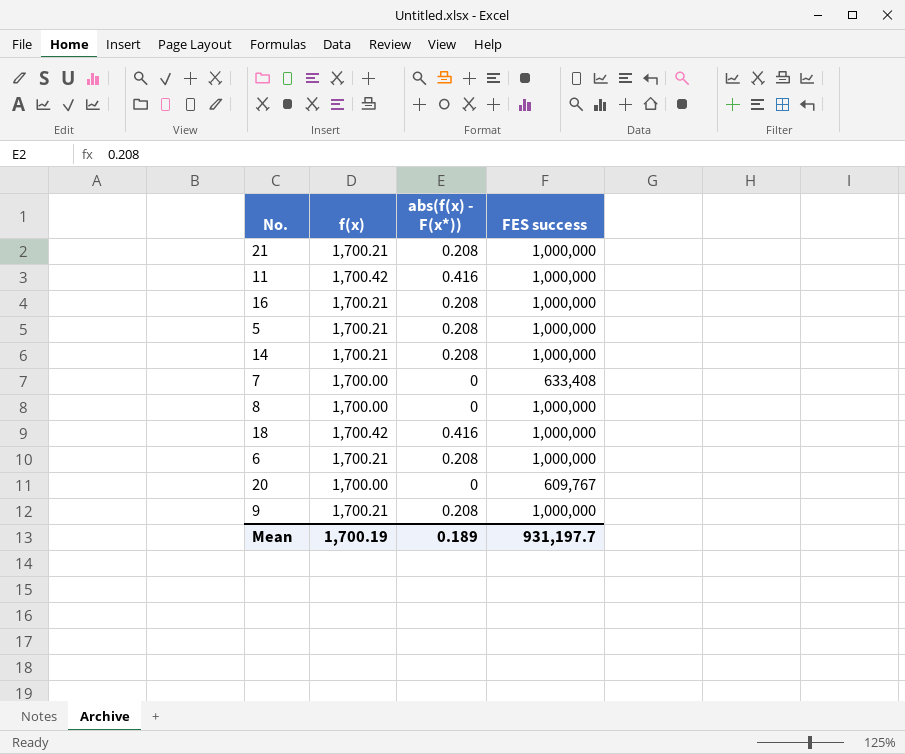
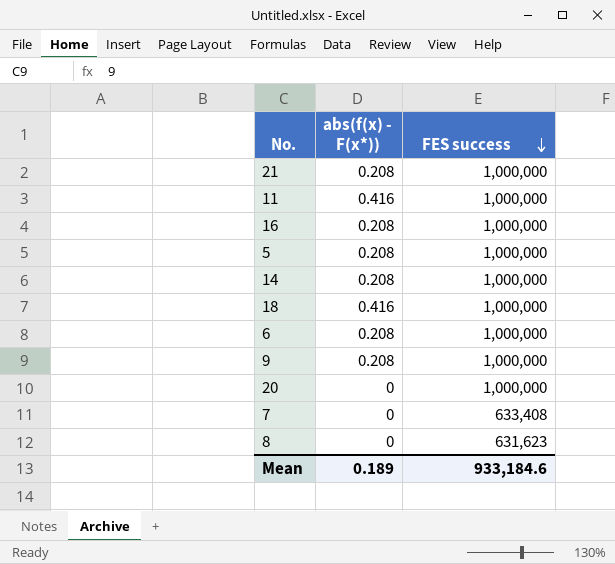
row order: none -> FES success descending
column f(x) | position: 2 -> none
20 | FES success: 609,767 -> 1,000,000
8 | FES success: 1,000,000 -> 631,623
Mean | FES success: 931,197.7 -> 933,184.6

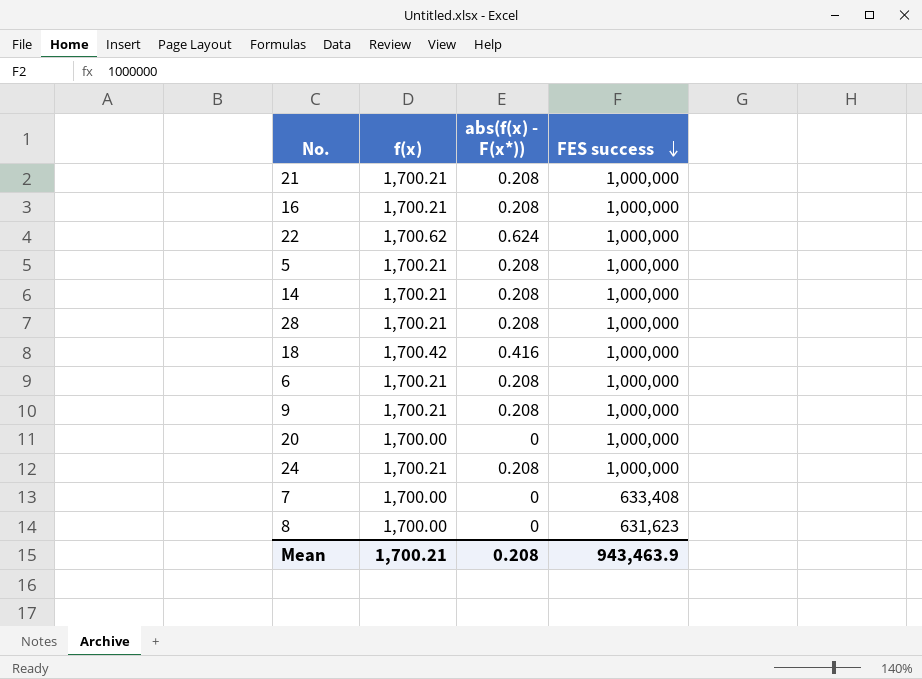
column f(x) | position: none -> 2
row 11: 0.416 | 1,000,000 -> none
row 22: none -> 1,700.62 | 0.624 | 1,000,000
row 28: none -> 1,700.21 | 0.208 | 1,000,000
row 24: none -> 1,700.21 | 0.208 | 1,000,000
Mean | abs(f(x) - F(x*)): 0.189 -> 0.208
Mean | FES success: 933,184.6 -> 943,463.9

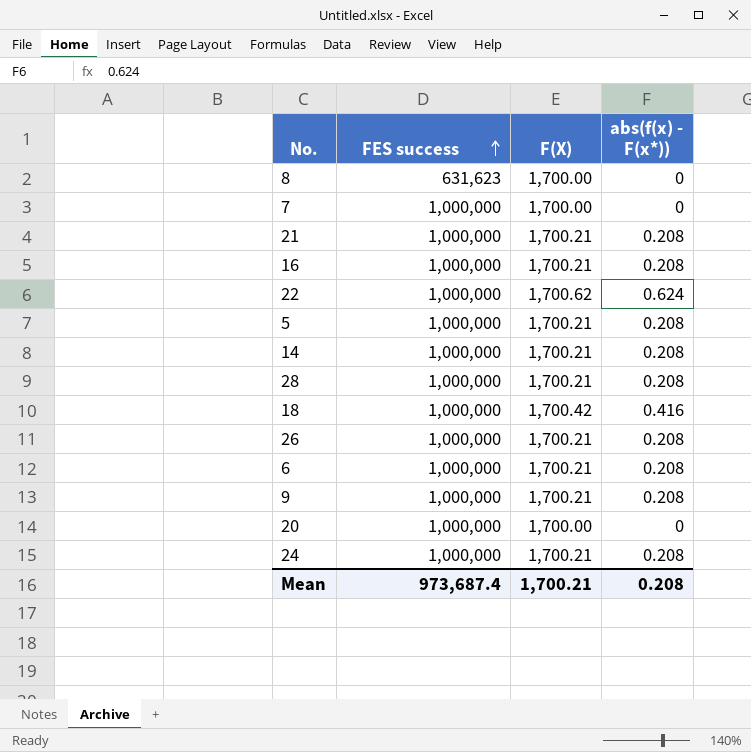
row order: FES success descending -> FES success ascending
column FES success | position: 4 -> 2
column name: f(x) -> F(X)
7 | FES success: 633,408 -> 1,000,000
row 26: none -> 1,000,000 | 1,700.21 | 0.208
Mean | FES success: 943,463.9 -> 973,687.4

